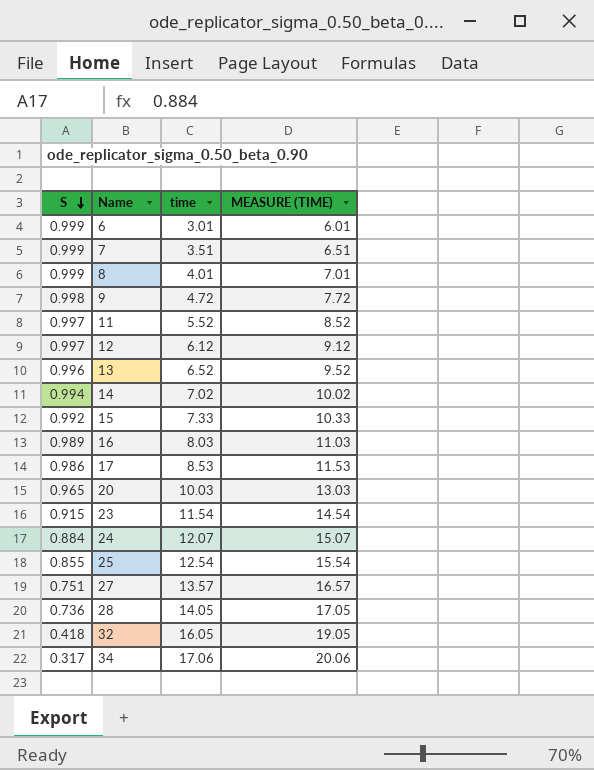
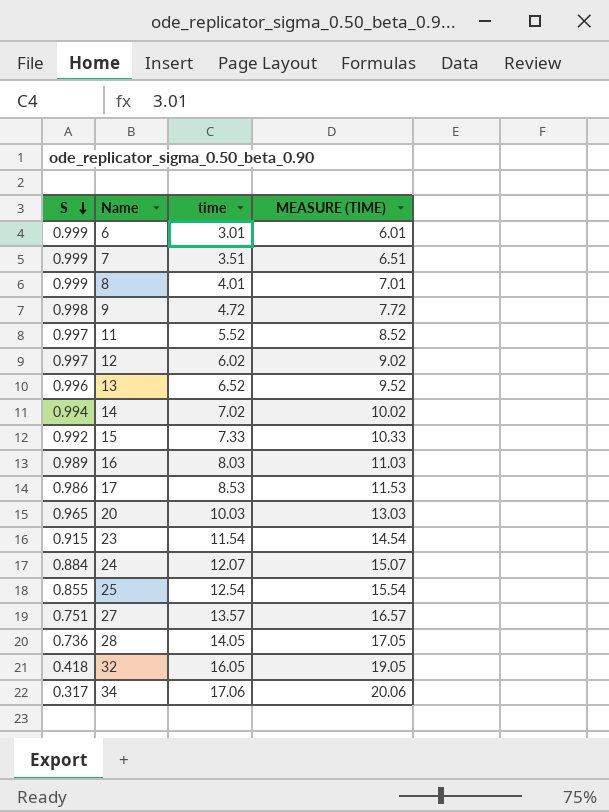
12 | time: 6.12 -> 6.02
12 | MEASURE (TIME): 9.12 -> 9.02

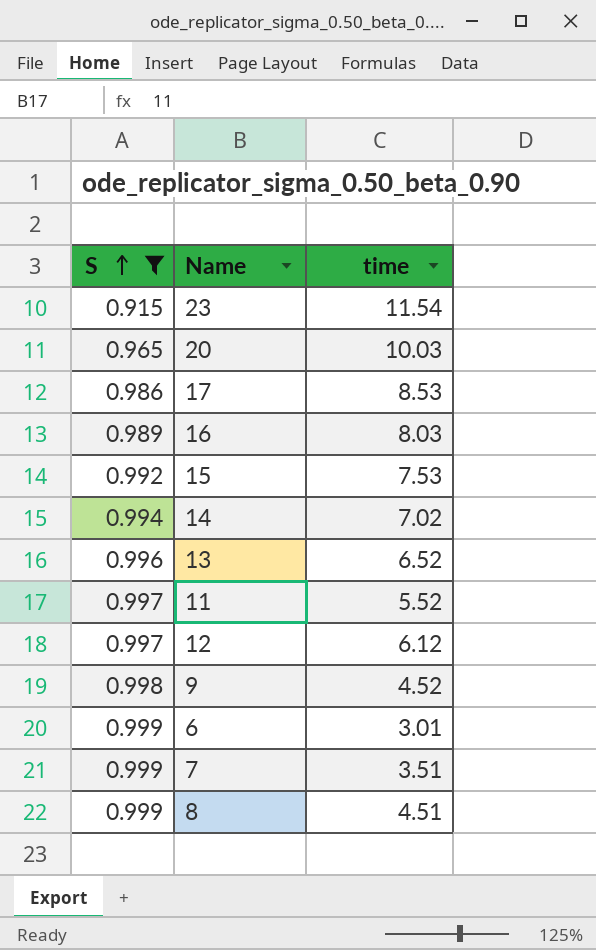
filter: none -> S >= 0.915
row order: S descending -> S ascending
column MEASURE (TIME) | formula: [time] + 3 -> none
15 | time: 7.33 -> 7.53
12 | time: 6.02 -> 6.12
9 | time: 4.72 -> 4.52
8 | time: 4.01 -> 4.51

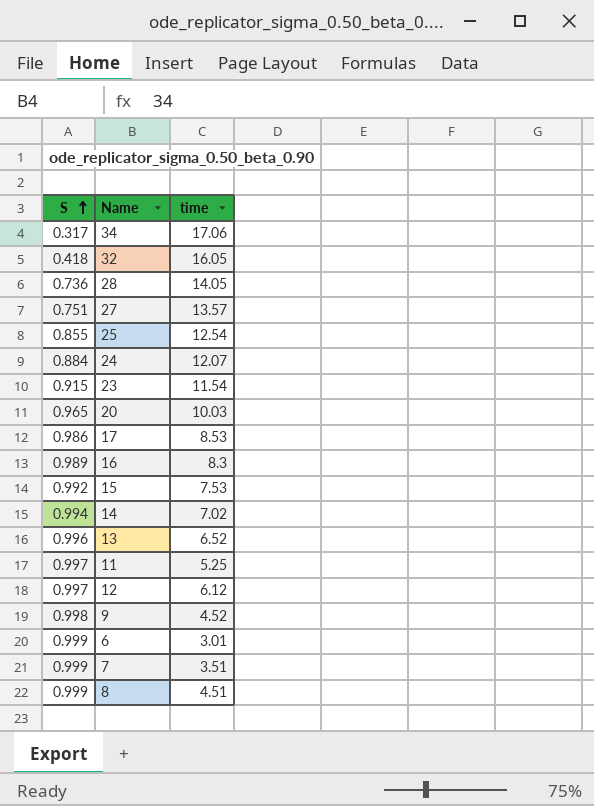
filter: S >= 0.915 -> none
16 | time: 8.03 -> 8.3
11 | time: 5.52 -> 5.25

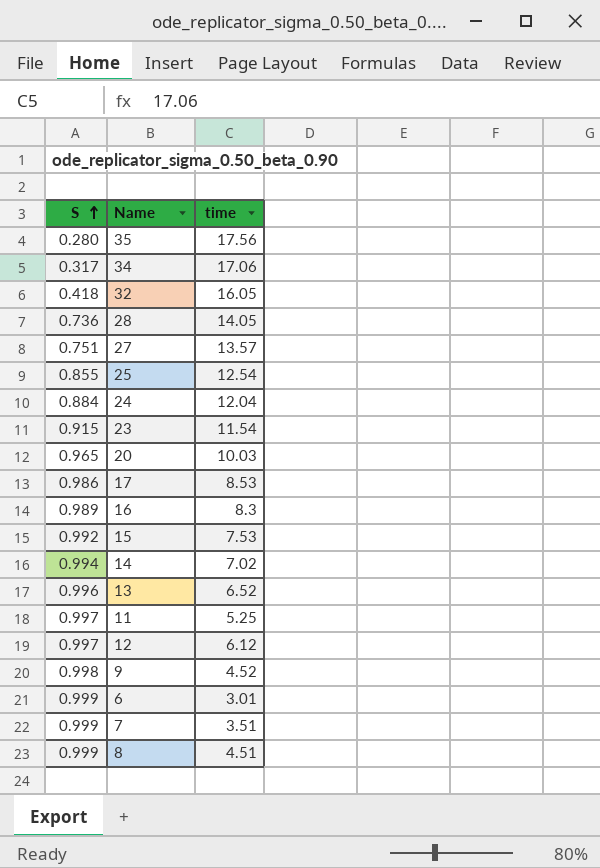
row 35: none -> 0.280 | 17.56
24 | time: 12.07 -> 12.04

